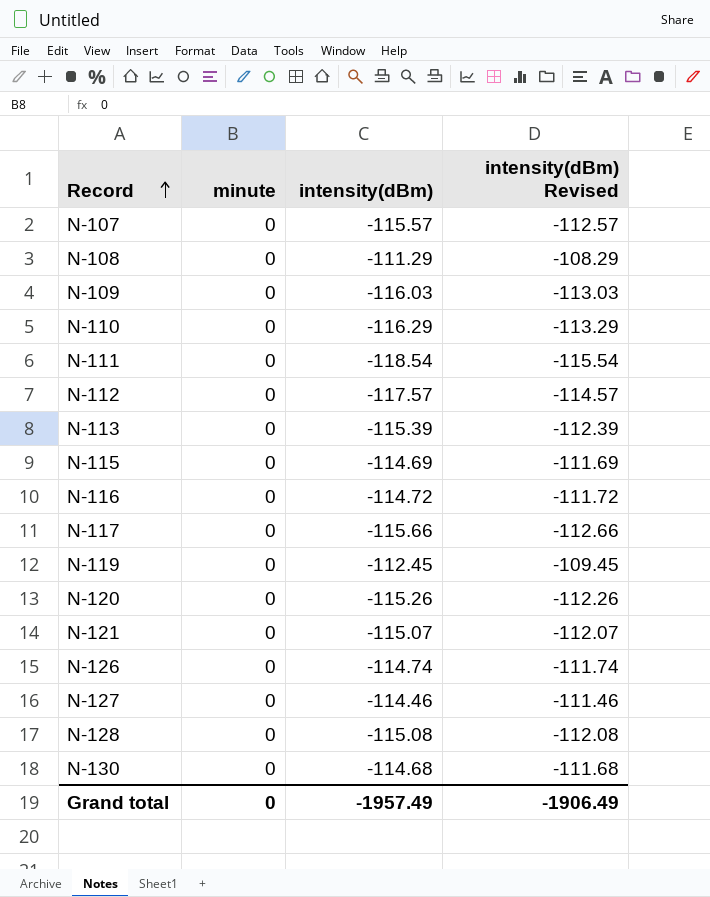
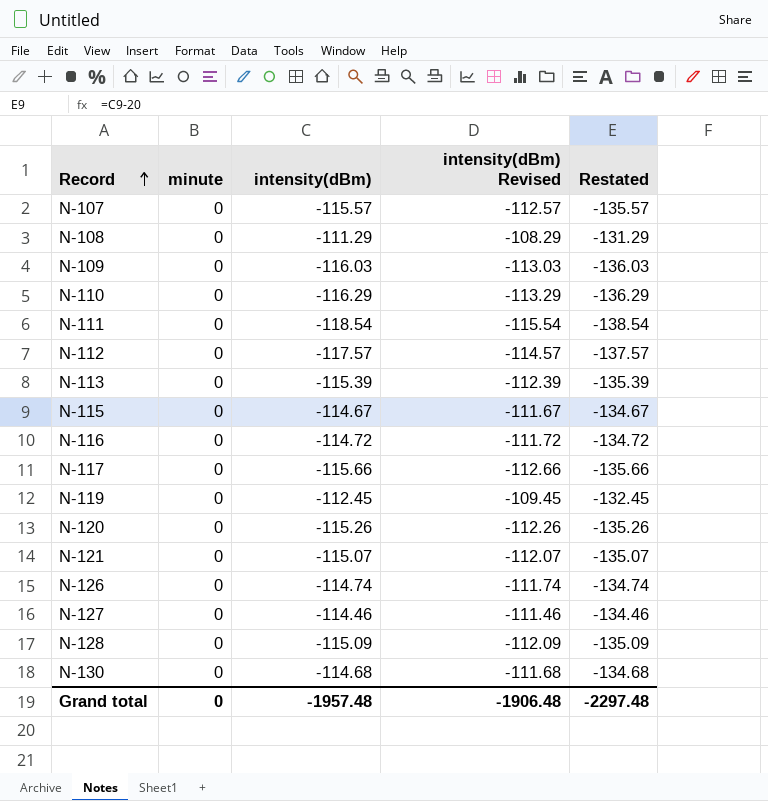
column Restated | formula: none -> [intensity(dBm)] - 20
N-115 | intensity(dBm): -114.69 -> -114.67
N-115 | intensity(dBm) Revised: -111.69 -> -111.67
N-128 | intensity(dBm): -115.08 -> -115.09
N-128 | intensity(dBm) Revised: -112.08 -> -112.09
Grand total | intensity(dBm): -1957.49 -> -1957.48
Grand total | intensity(dBm) Revised: -1906.49 -> -1906.48

